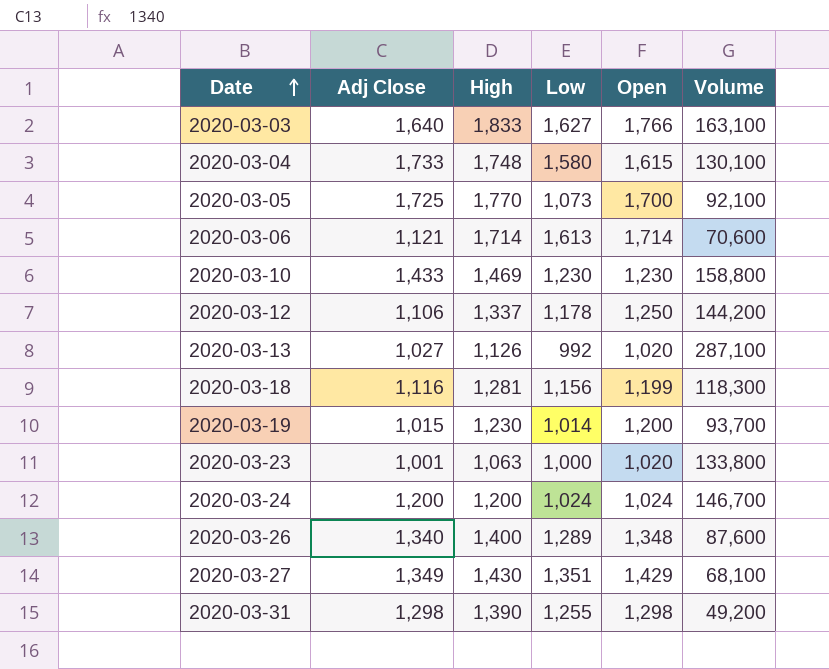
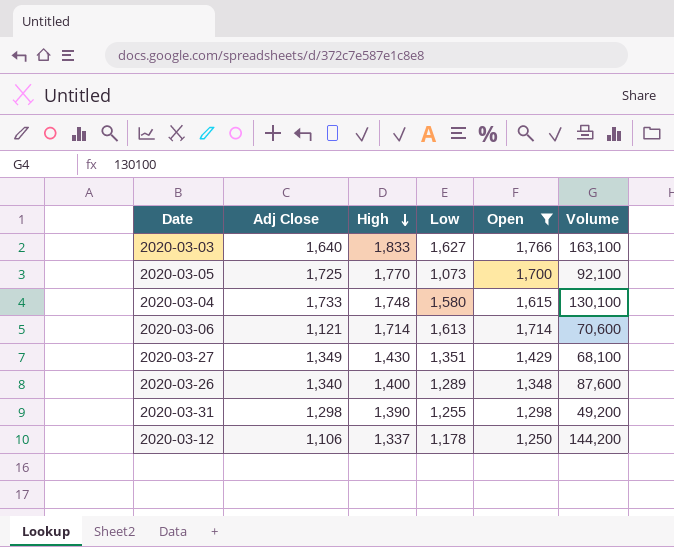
filter: none -> Open >= 1,250
row order: Date ascending -> High descending

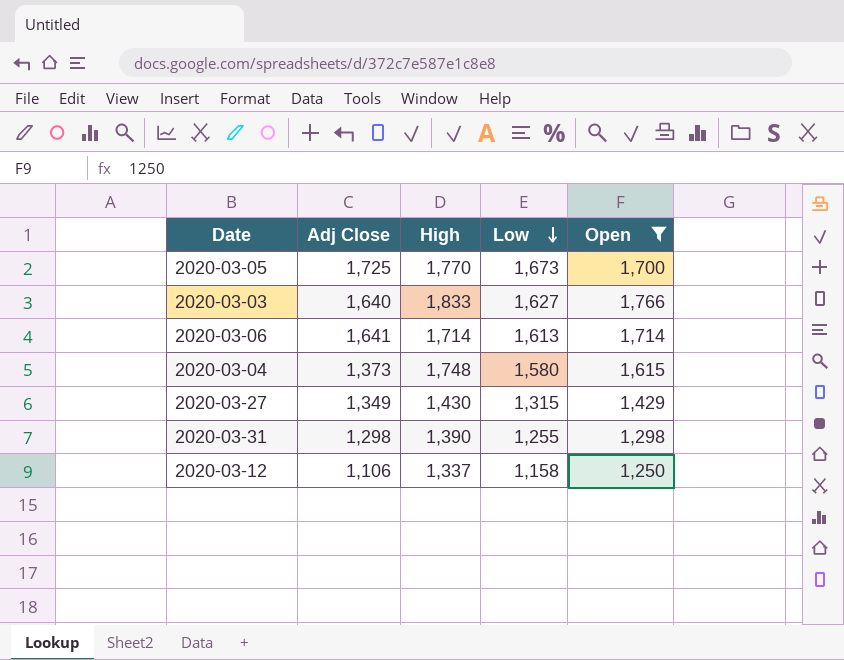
row order: High descending -> Low descending
column Volume | position: 6 -> none
row 2020-03-26: 1,340 | 1,400 | 1,289 | 1,348 | 87,600 -> none
2020-03-05 | Low: 1,073 -> 1,673
2020-03-06 | Adj Close: 1,121 -> 1,641
2020-03-04 | Adj Close: 1,733 -> 1,373
2020-03-27 | Low: 1,351 -> 1,315
2020-03-12 | Low: 1,178 -> 1,158

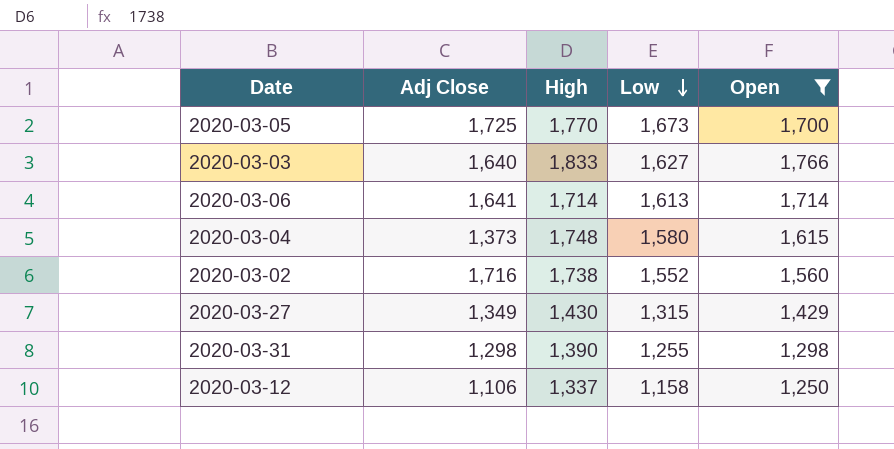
row 2020-03-02: none -> 1,716 | 1,738 | 1,552 | 1,560

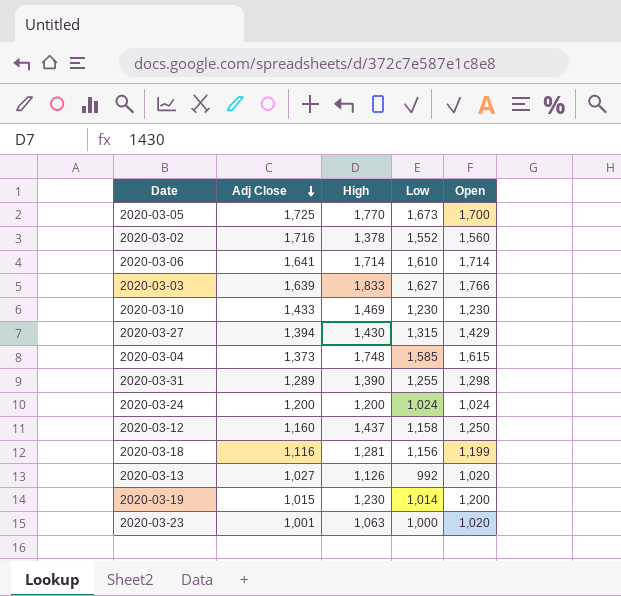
filter: Open >= 1,250 -> none
row order: Low descending -> Adj Close descending
2020-03-02 | High: 1,738 -> 1,378
2020-03-06 | Low: 1,613 -> 1,610
2020-03-03 | Adj Close: 1,640 -> 1,639
2020-03-27 | Adj Close: 1,349 -> 1,394
2020-03-04 | Low: 1,580 -> 1,585
2020-03-31 | Adj Close: 1,298 -> 1,289
2020-03-12 | Adj Close: 1,106 -> 1,160
2020-03-12 | High: 1,337 -> 1,437

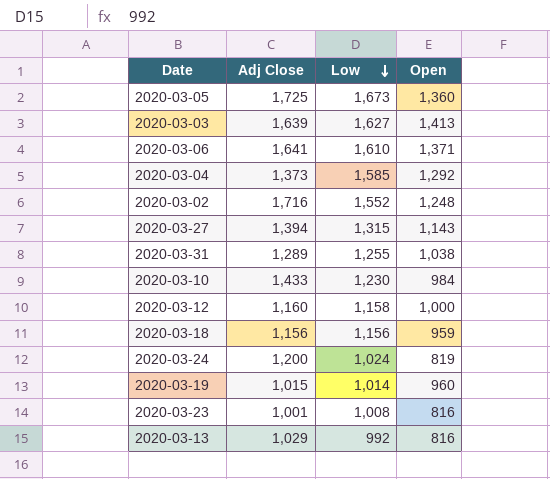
row order: Adj Close descending -> Low descending
column High | position: 3 -> none
2020-03-05 | Open: 1,700 -> 1,360
2020-03-03 | Open: 1,766 -> 1,413
2020-03-06 | Open: 1,714 -> 1,371
2020-03-04 | Open: 1,615 -> 1,292
2020-03-02 | Open: 1,560 -> 1,248
2020-03-27 | Open: 1,429 -> 1,143
2020-03-31 | Open: 1,298 -> 1,038
2020-03-10 | Open: 1,230 -> 984
2020-03-12 | Open: 1,250 -> 1,000
2020-03-18 | Adj Close: 1,116 -> 1,156
2020-03-18 | Open: 1,199 -> 959
2020-03-24 | Open: 1,024 -> 819
2020-03-19 | Open: 1,200 -> 960
2020-03-23 | Low: 1,000 -> 1,008
2020-03-23 | Open: 1,020 -> 816
2020-03-13 | Adj Close: 1,027 -> 1,029
2020-03-13 | Open: 1,020 -> 816

